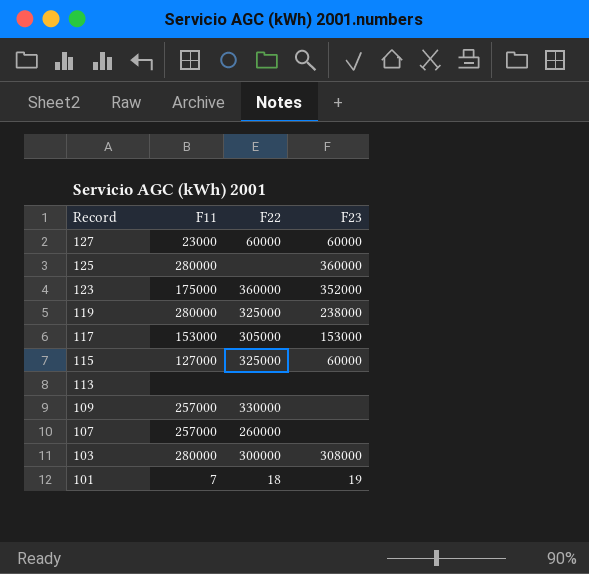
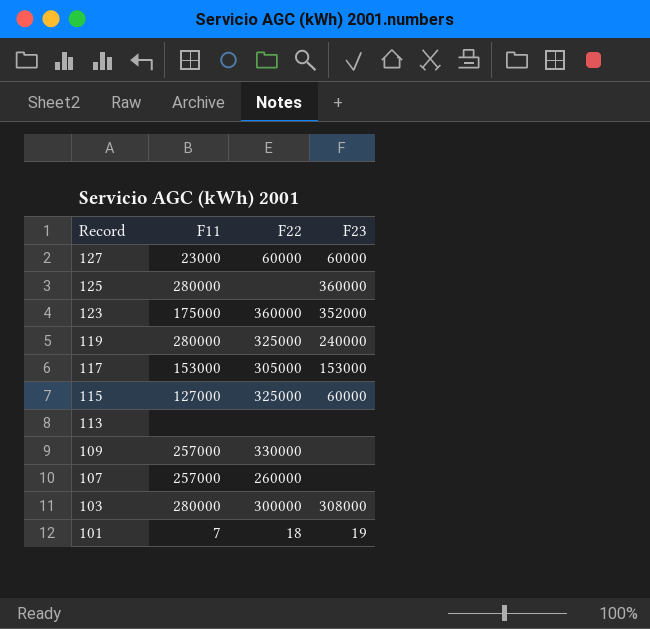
119 | F23: 238000 -> 240000

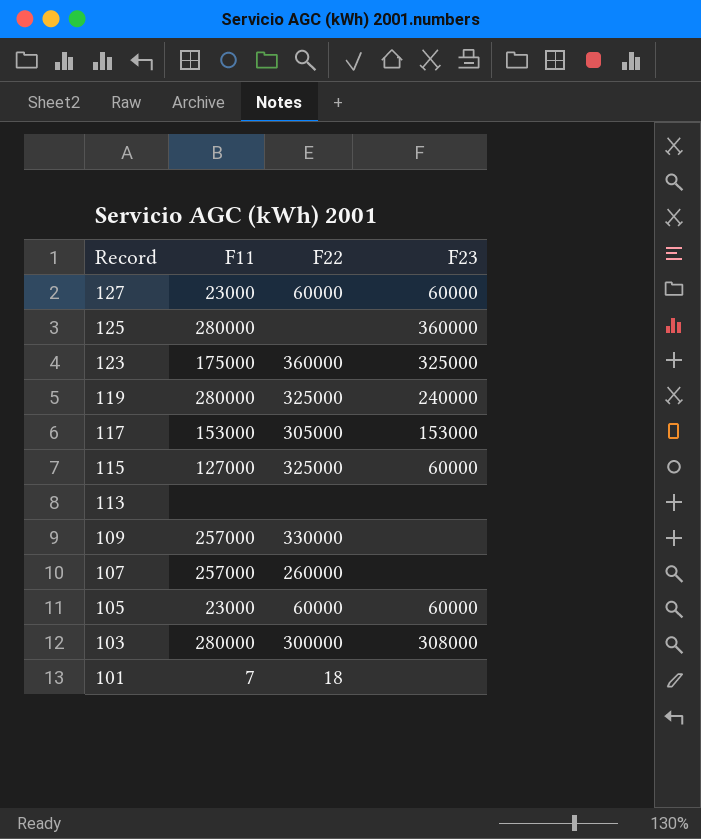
123 | F23: 352000 -> 325000
row 105: none -> 23000 | 60000 | 60000
101 | F23: 19 -> none

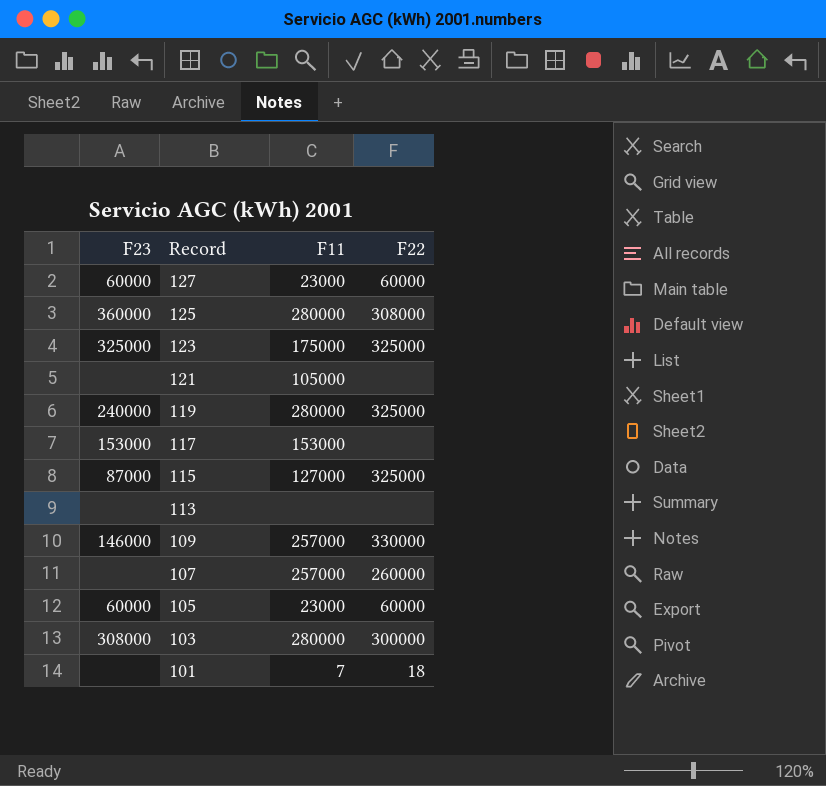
column F23 | position: 4 -> 1
125 | F22: none -> 308000
123 | F22: 360000 -> 325000
row 121: none -> none | 105000 | none
117 | F22: 305000 -> none
115 | F23: 60000 -> 87000
109 | F23: none -> 146000

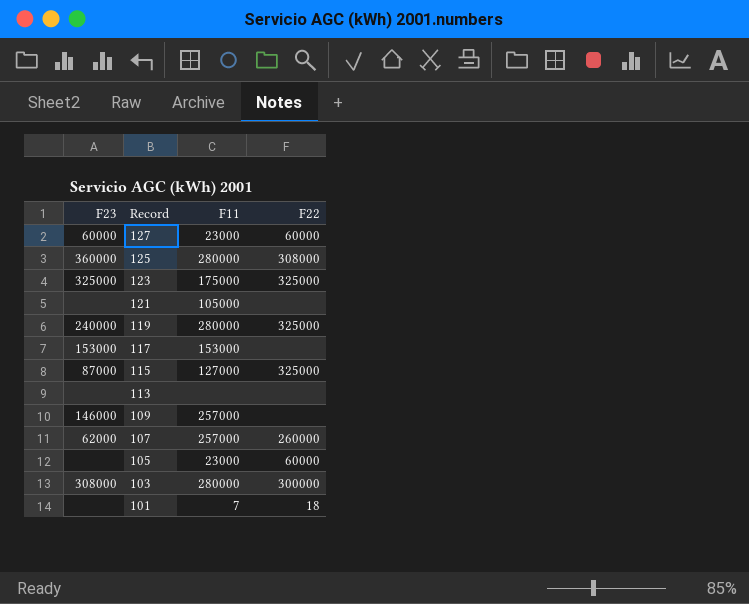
109 | F22: 330000 -> none
107 | F23: none -> 62000
105 | F23: 60000 -> none

